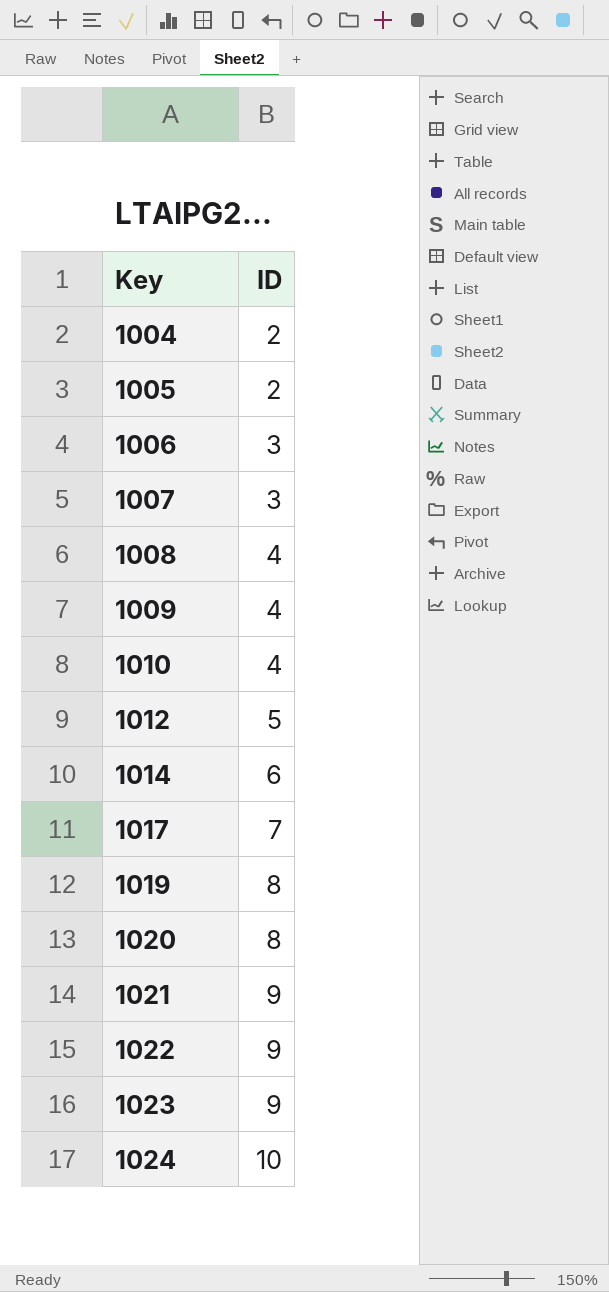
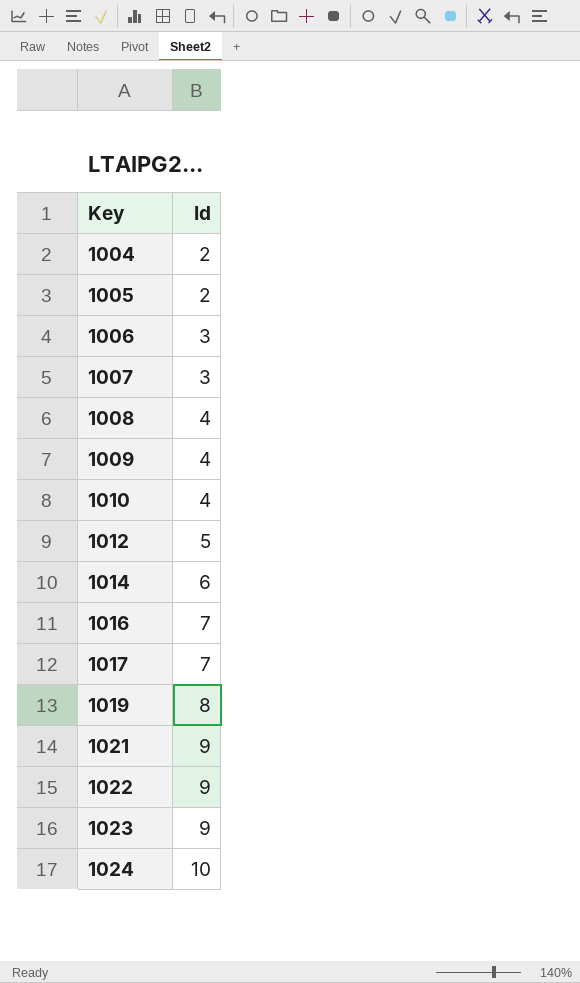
column name: ID -> Id
row 1020: 8 -> none
row 1016: none -> 7

